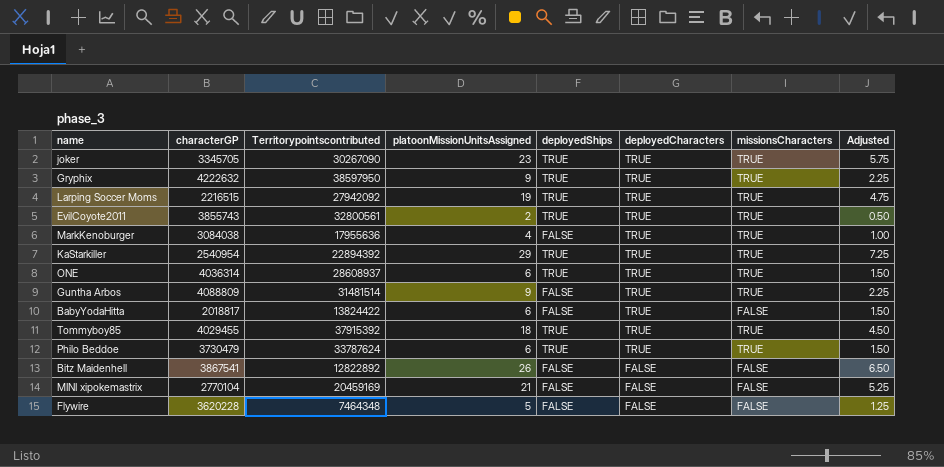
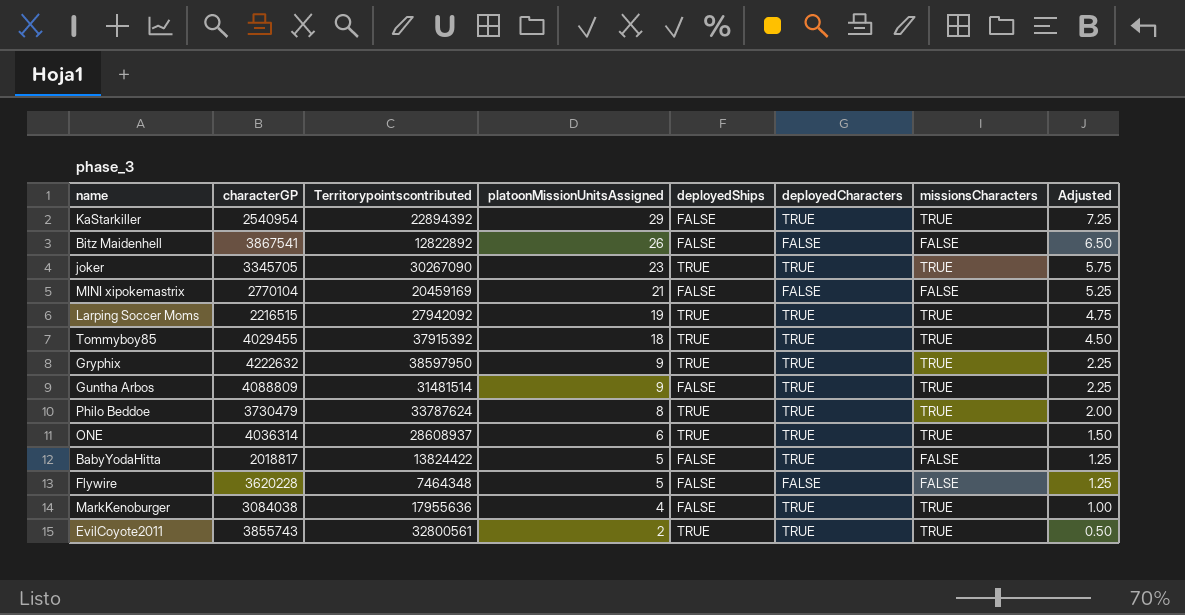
row order: deployedCharacters descending -> platoonMissionUnitsAssigned descending
KaStarkiller | deployedShips: TRUE -> FALSE
Philo Beddoe | platoonMissionUnitsAssigned: 6 -> 8
Philo Beddoe | Adjusted: 1.50 -> 2.00
BabyYodaHitta | platoonMissionUnitsAssigned: 6 -> 5
BabyYodaHitta | Adjusted: 1.50 -> 1.25

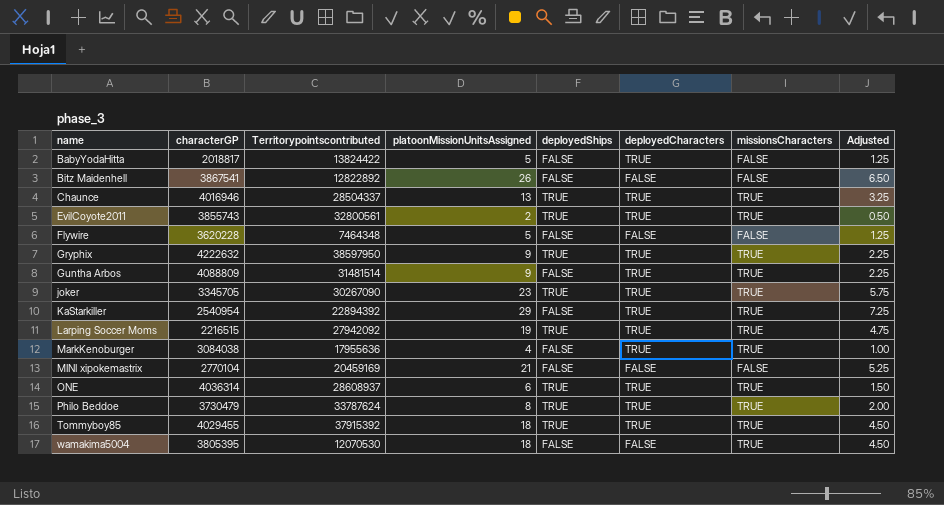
row order: platoonMissionUnitsAssigned descending -> name ascending
row Chaunce: none -> 4016946 | 28504337 | 13 | TRUE | TRUE | TRUE | 3.25
row wamakima5004: none -> 3805395 | 12070530 | 18 | FALSE | FALSE | TRUE | 4.50

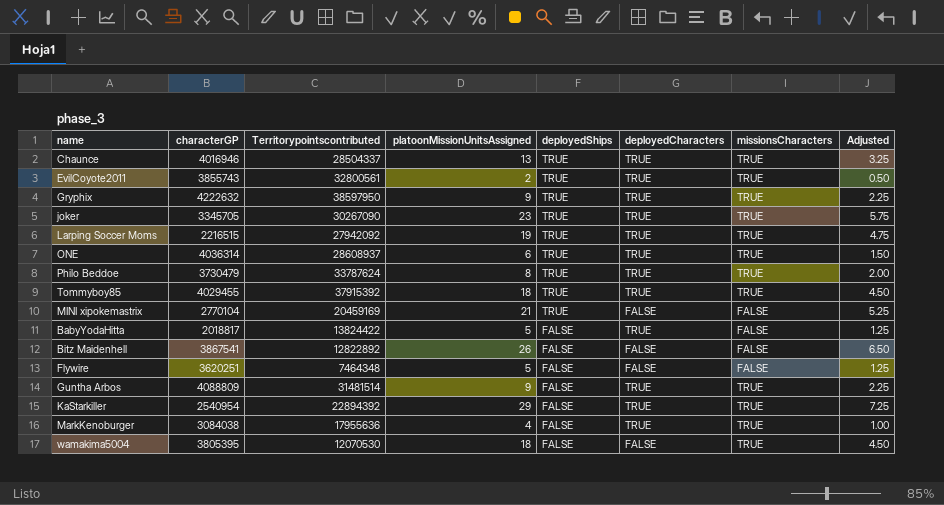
row order: name ascending -> deployedShips descending
MINI xipokemastrix | deployedShips: FALSE -> TRUE
Flywire | characterGP: 3620228 -> 3620251

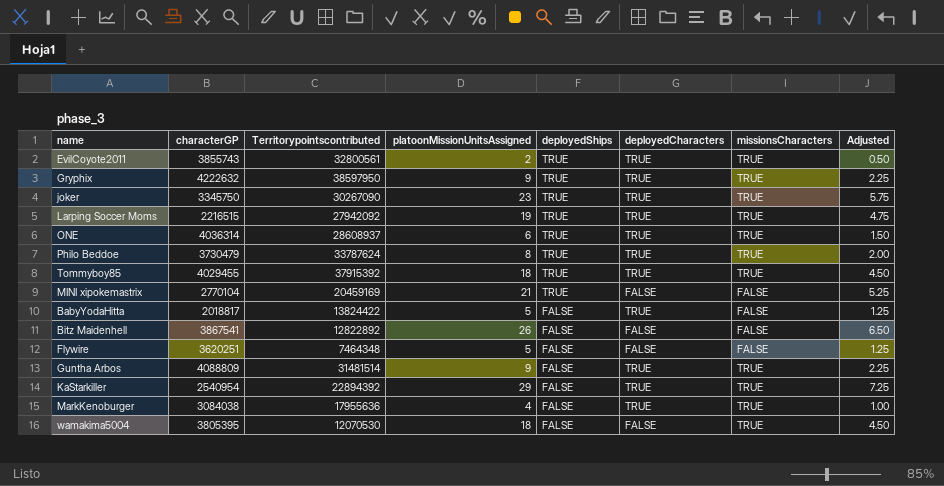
row Chaunce: 4016946 | 28504337 | 13 | TRUE | TRUE | TRUE | 3.25 -> none
joker | characterGP: 3345705 -> 3345750

